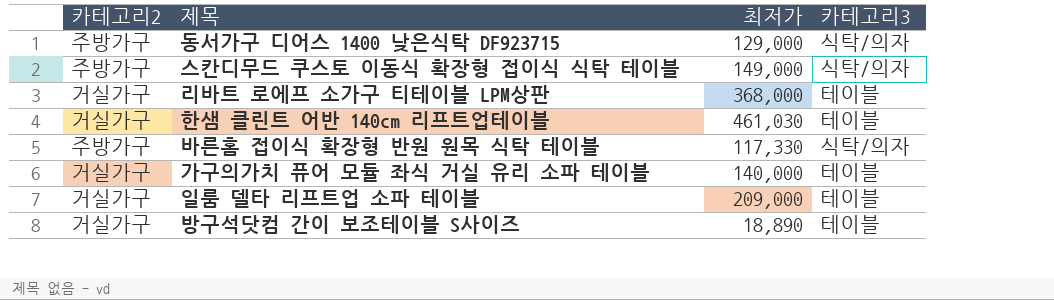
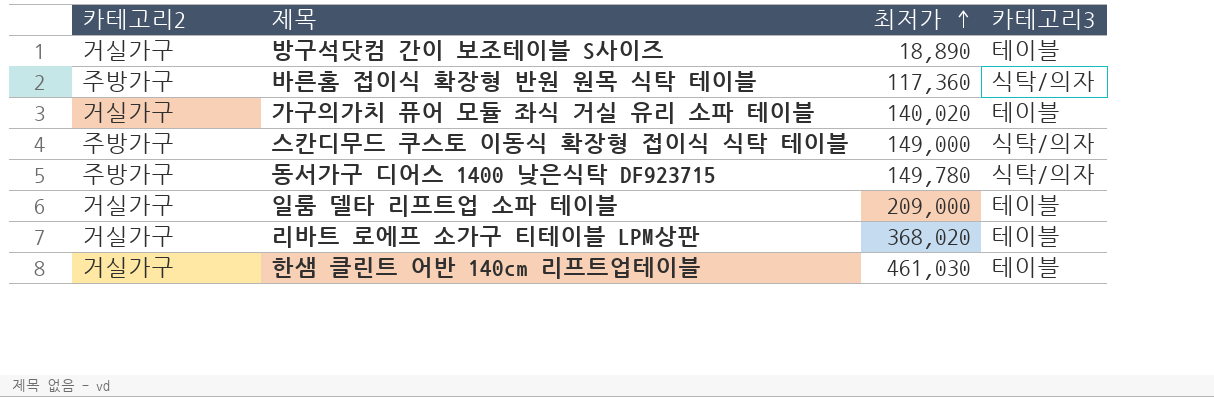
row order: none -> 최저가 ascending
바른홈 접이식 확장형 반원 원목 식탁 테이블 | 최저가: 117,330 -> 117,360
가구의가치 퓨어 모듈 좌식 거실 유리 소파 테이블 | 최저가: 140,000 -> 140,020
동서가구 디어스 1400 낮은식탁 DF923715 | 최저가: 129,000 -> 149,780
리바트 로에프 소가구 티테이블 LPM상판 | 최저가: 368,000 -> 368,020

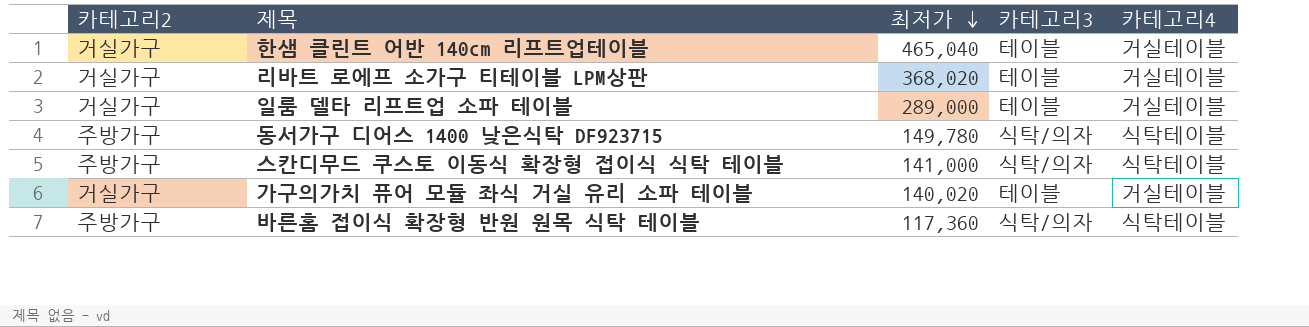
row order: 최저가 ascending -> 최저가 descending
column 카테고리4 | position: none -> 5
row 방구석닷컴 간이 보조테이블 S사이즈: 거실가구 | 18,890 | 테이블 -> none
한샘 클린트 어반 140cm 리프트업테이블 | 최저가: 461,030 -> 465,040
일룸 델타 리프트업 소파 테이블 | 최저가: 209,000 -> 289,000
스칸디무드 쿠스토 이동식 확장형 접이식 식탁 테이블 | 최저가: 149,000 -> 141,000

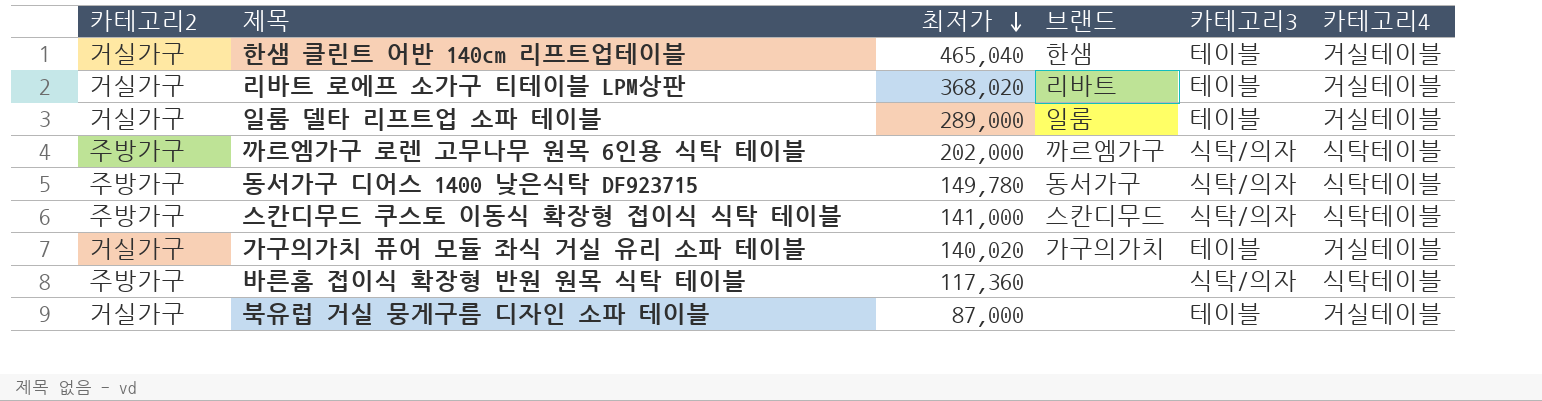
column 브랜드 | position: none -> 4
row 까르엠가구 로렌 고무나무 원목 6인용 식탁 테이블: none -> 주방가구 | 202,000 | 까르엠가구 | 식탁/의자 | 식탁테이블
row 북유럽 거실 뭉게구름 디자인 소파 테이블: none -> 거실가구 | 87,000 | none | 테이블 | 거실테이블

